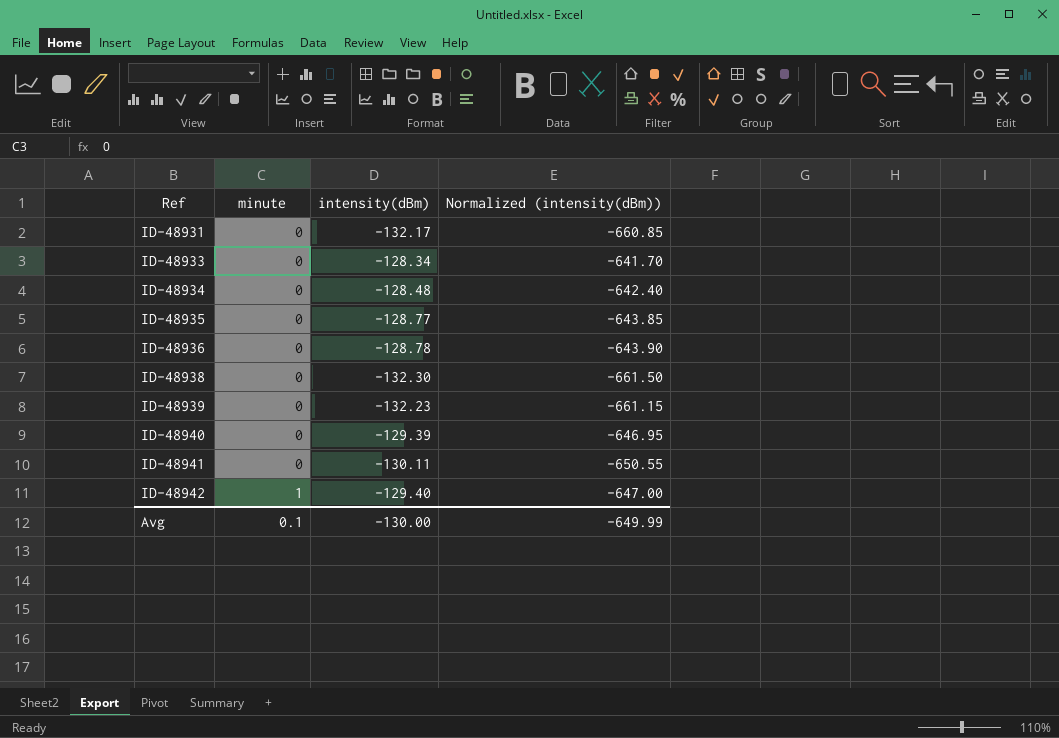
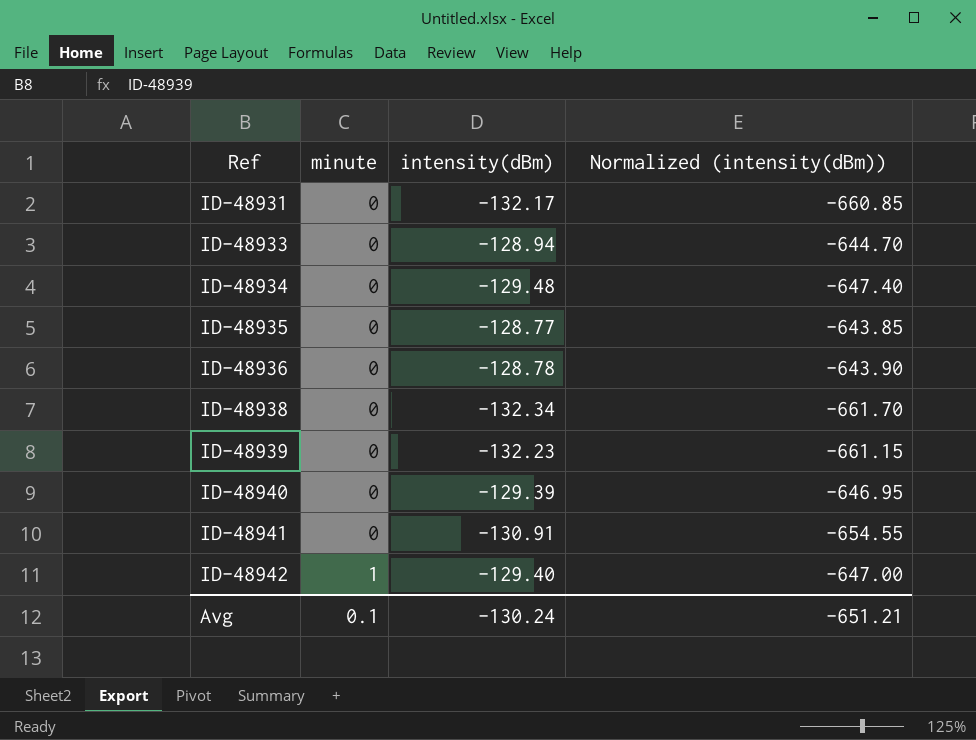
ID-48933 | intensity(dBm): -128.34 -> -128.94
ID-48933 | Normalized (intensity(dBm)): -641.70 -> -644.70
ID-48934 | intensity(dBm): -128.48 -> -129.48
ID-48934 | Normalized (intensity(dBm)): -642.40 -> -647.40
ID-48938 | intensity(dBm): -132.30 -> -132.34
ID-48938 | Normalized (intensity(dBm)): -661.50 -> -661.70
ID-48941 | intensity(dBm): -130.11 -> -130.91
ID-48941 | Normalized (intensity(dBm)): -650.55 -> -654.55
Avg | intensity(dBm): -130.00 -> -130.24
Avg | Normalized (intensity(dBm)): -649.99 -> -651.21

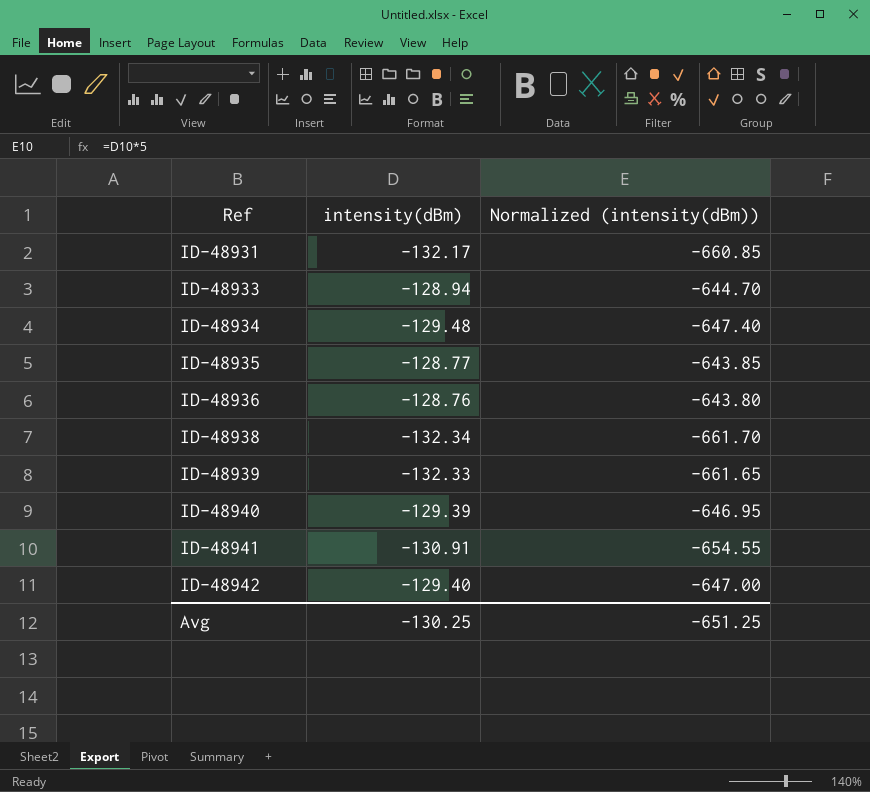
column minute | position: 2 -> none
ID-48936 | intensity(dBm): -128.78 -> -128.76
ID-48936 | Normalized (intensity(dBm)): -643.90 -> -643.80
ID-48939 | intensity(dBm): -132.23 -> -132.33
ID-48939 | Normalized (intensity(dBm)): -661.15 -> -661.65
Avg | intensity(dBm): -130.24 -> -130.25
Avg | Normalized (intensity(dBm)): -651.21 -> -651.25

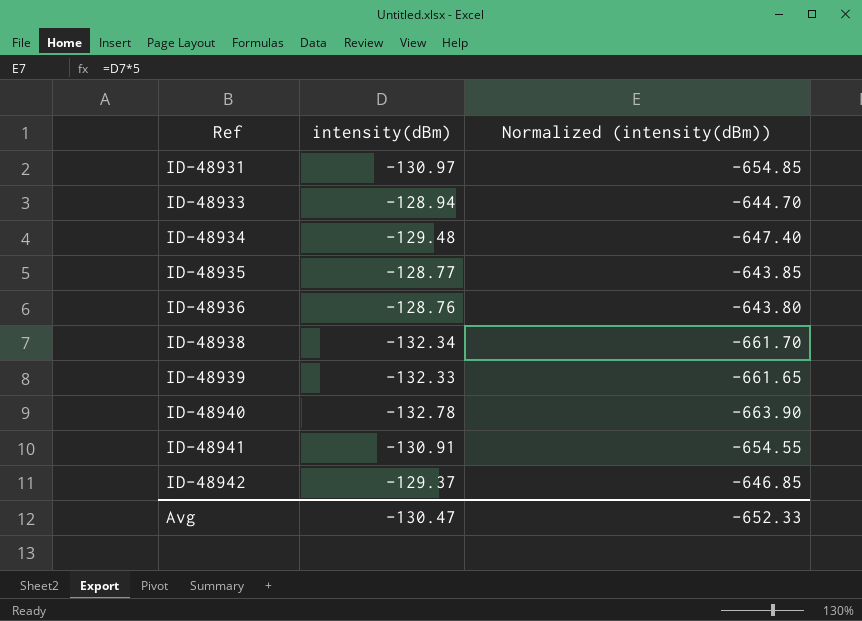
ID-48931 | intensity(dBm): -132.17 -> -130.97
ID-48931 | Normalized (intensity(dBm)): -660.85 -> -654.85
ID-48940 | intensity(dBm): -129.39 -> -132.78
ID-48940 | Normalized (intensity(dBm)): -646.95 -> -663.90
ID-48942 | intensity(dBm): -129.40 -> -129.37
ID-48942 | Normalized (intensity(dBm)): -647.00 -> -646.85
Avg | intensity(dBm): -130.25 -> -130.47
Avg | Normalized (intensity(dBm)): -651.25 -> -652.33

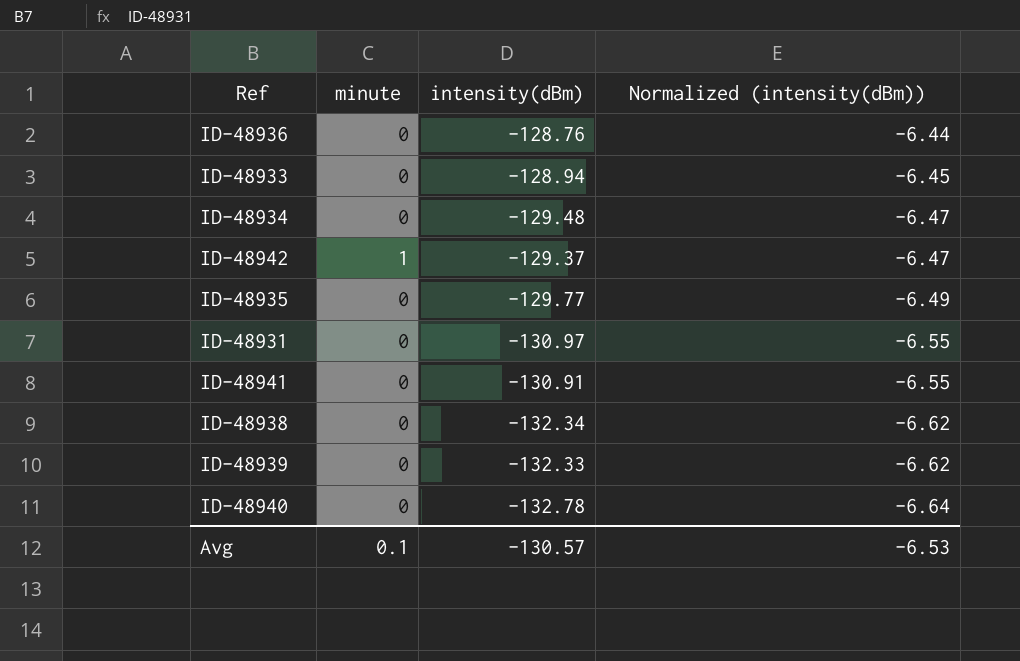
row order: Ref ascending -> Normalized (intensity(dBm)) descending
column minute | position: none -> 2
column Normalized (intensity(dBm)) | formula: [intensity(dBm)] * 5 -> [intensity(dBm)] * 0.05
ID-48935 | intensity(dBm): -128.77 -> -129.77
Avg | intensity(dBm): -130.47 -> -130.57
Avg | Normalized (intensity(dBm)): -652.33 -> -6.53

